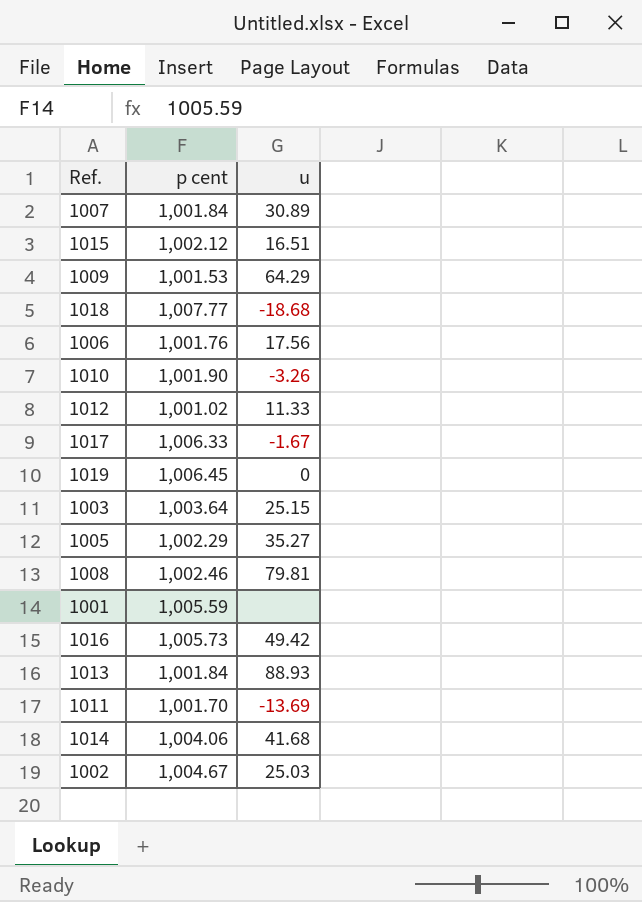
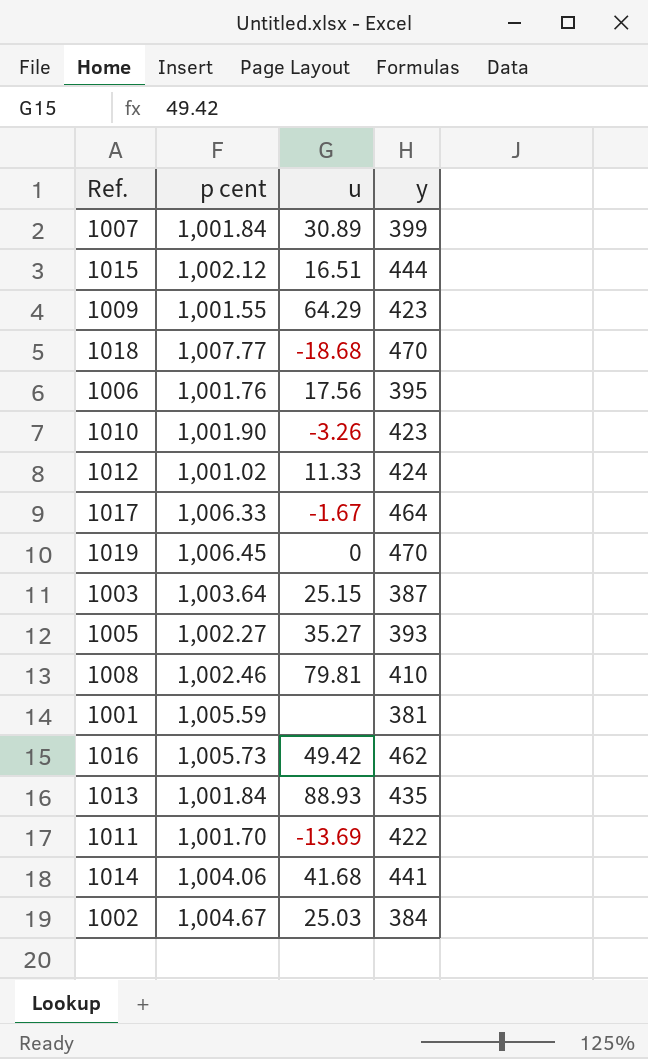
column y | position: none -> 4
1009 | p cent: 1,001.53 -> 1,001.55
1005 | p cent: 1,002.29 -> 1,002.27

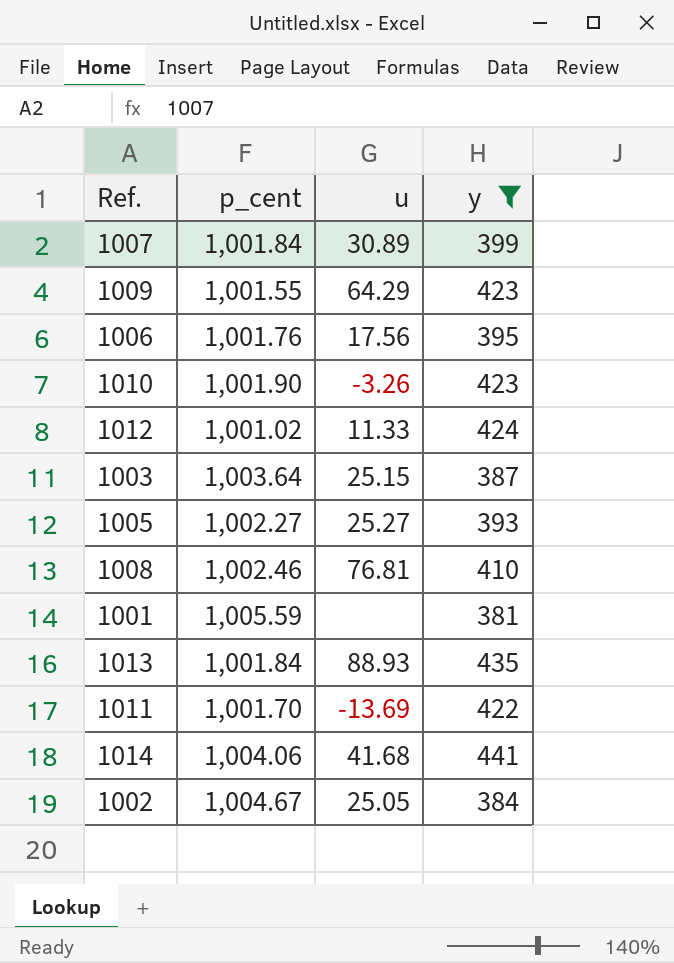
filter: none -> y <= 441
column name: p cent -> p_cent
1005 | u: 35.27 -> 25.27
1008 | u: 79.81 -> 76.81
1002 | u: 25.03 -> 25.05

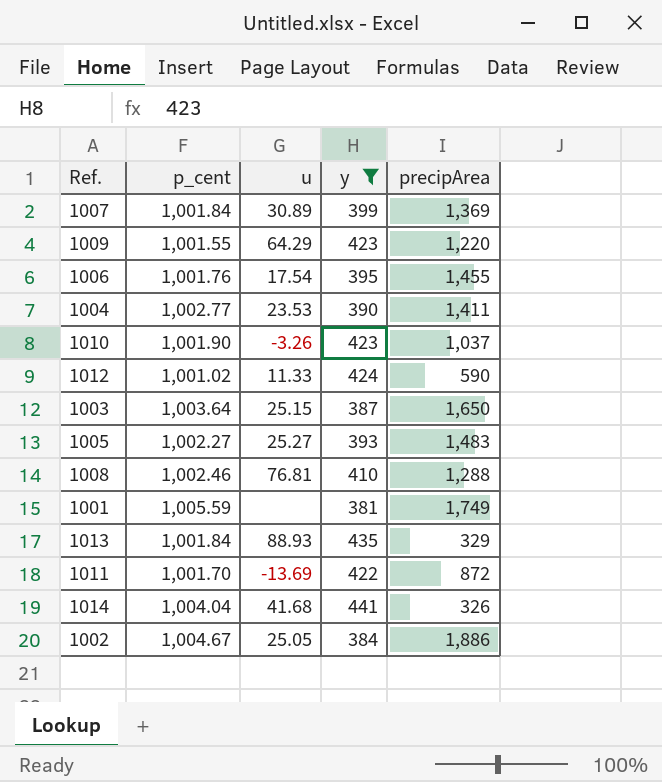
column precipArea | position: none -> 5
1006 | u: 17.56 -> 17.54
row 1004: none -> 1,002.77 | 23.53 | 390 | 1,411
1014 | p_cent: 1,004.06 -> 1,004.04

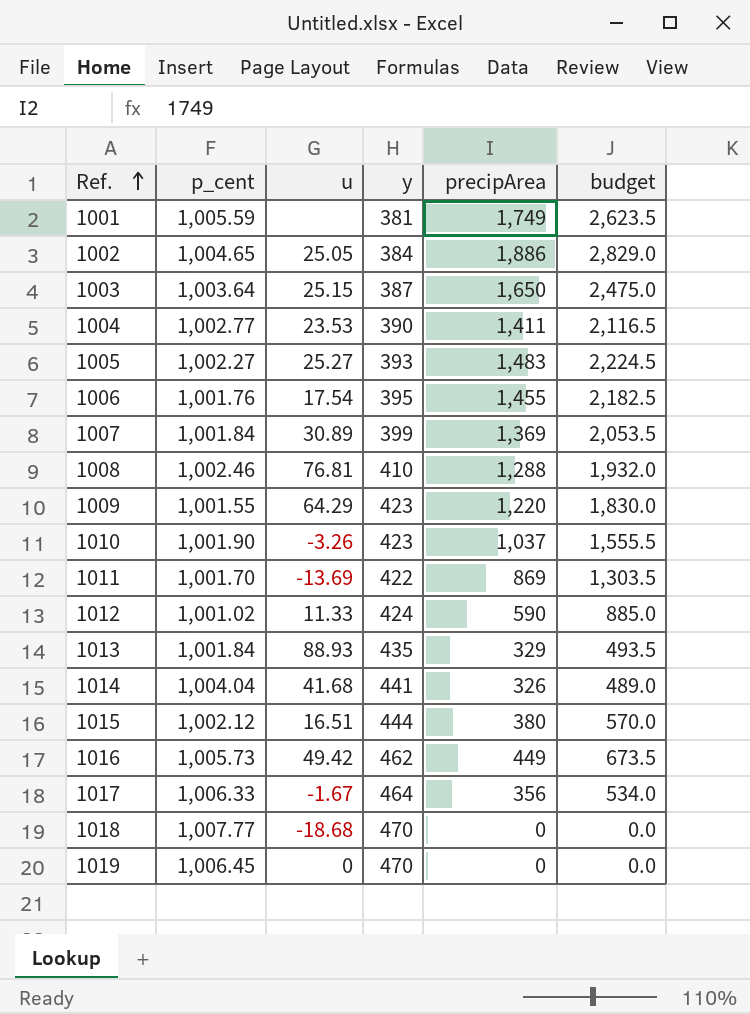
filter: y <= 441 -> none
row order: none -> Ref. ascending
column budget | formula: none -> [precipArea] * 1.5
1002 | p_cent: 1,004.67 -> 1,004.65
1011 | precipArea: 872 -> 869

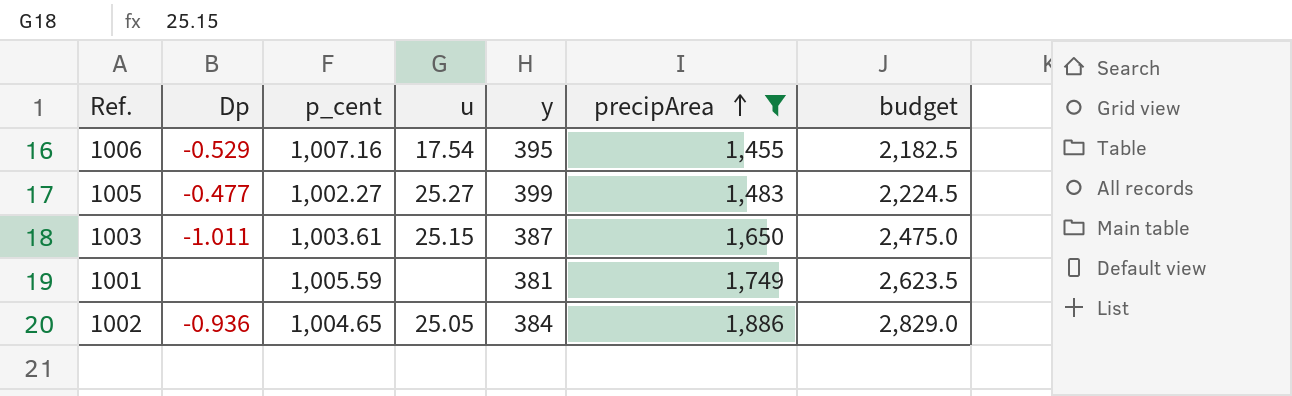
filter: none -> precipArea >= 1,455
row order: Ref. ascending -> precipArea ascending
column Dp | position: none -> 2
1006 | p_cent: 1,001.76 -> 1,007.16
1005 | y: 393 -> 399
1003 | p_cent: 1,003.64 -> 1,003.61

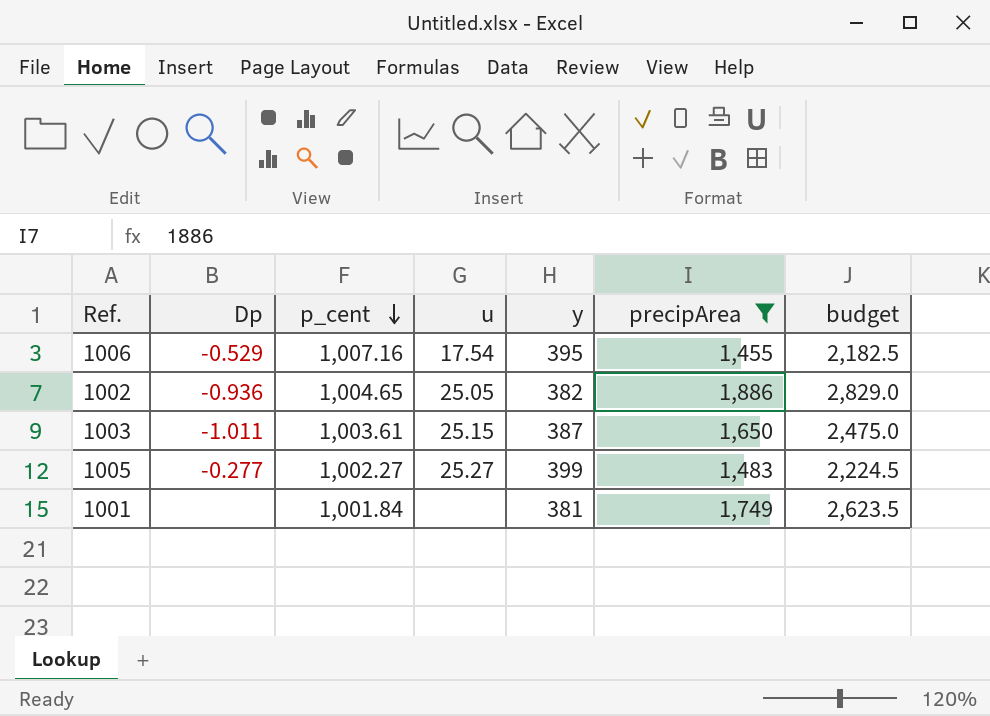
row order: precipArea ascending -> p_cent descending
1002 | y: 384 -> 382
1005 | Dp: -0.477 -> -0.277
1001 | p_cent: 1,005.59 -> 1,001.84

